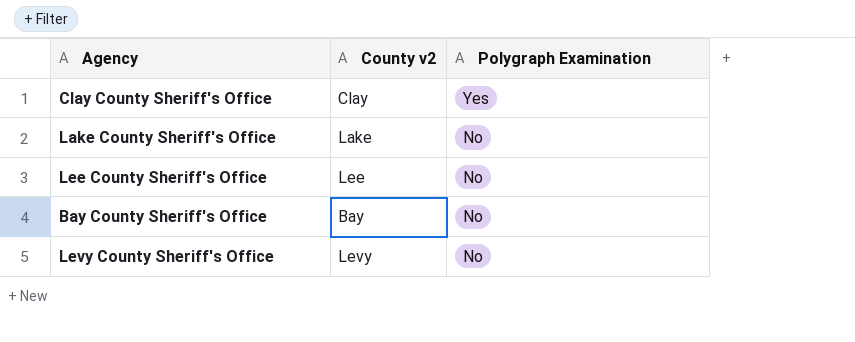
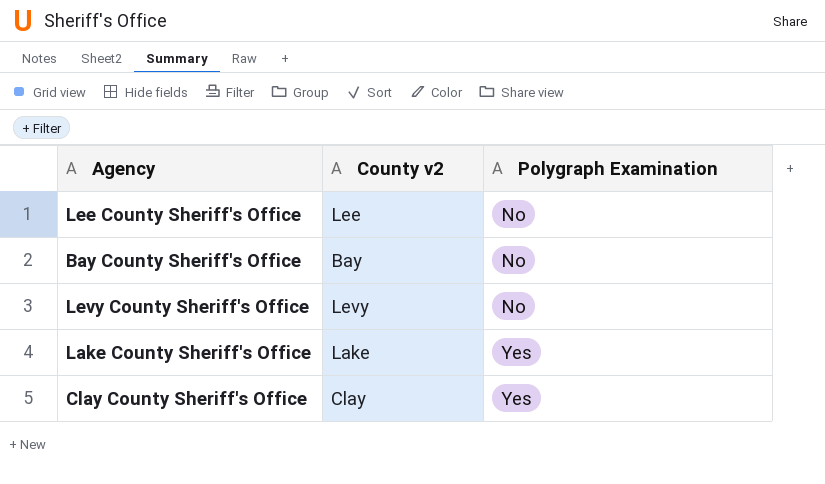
row order: Polygraph Examination descending -> Polygraph Examination ascending
Lake County Sheriff's Office | Polygraph Examination: No -> Yes

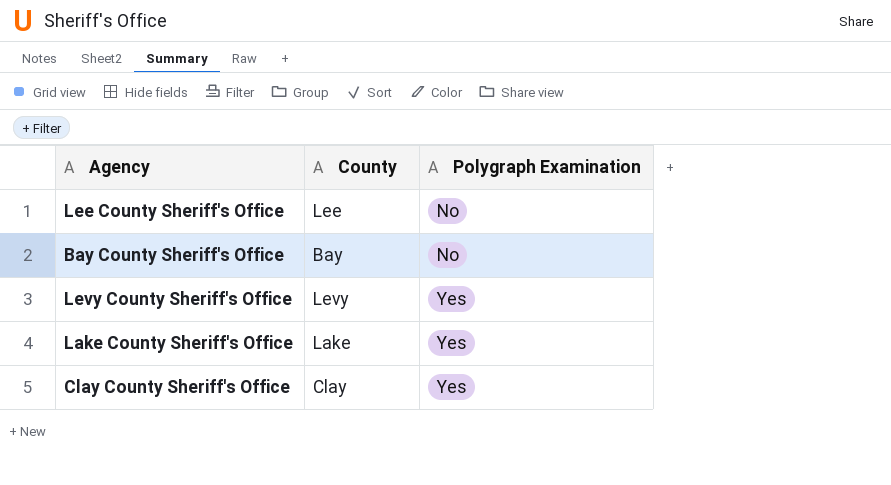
column name: County v2 -> County
Levy County Sheriff's Office | Polygraph Examination: No -> Yes

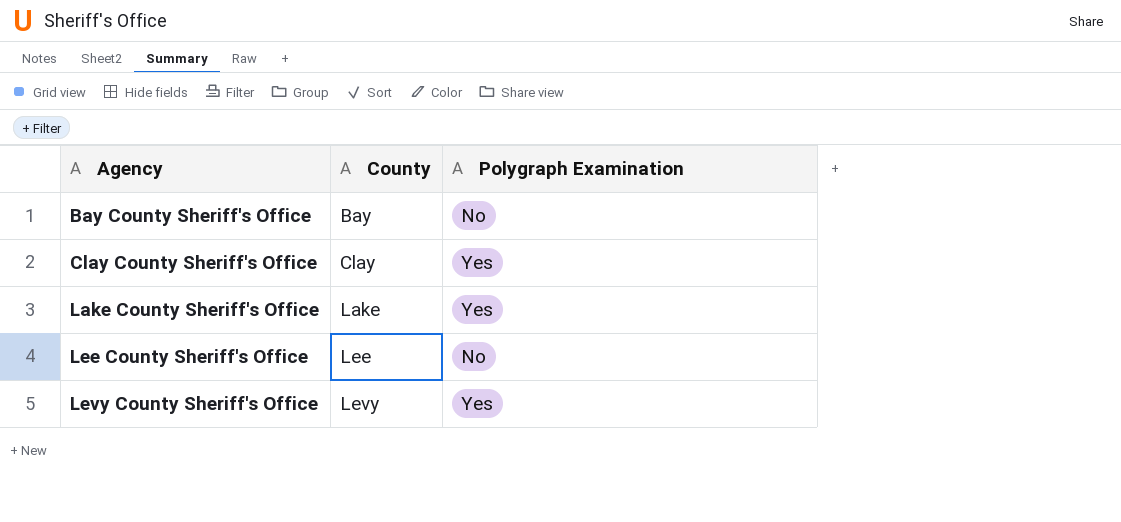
row order: Polygraph Examination ascending -> Agency ascending

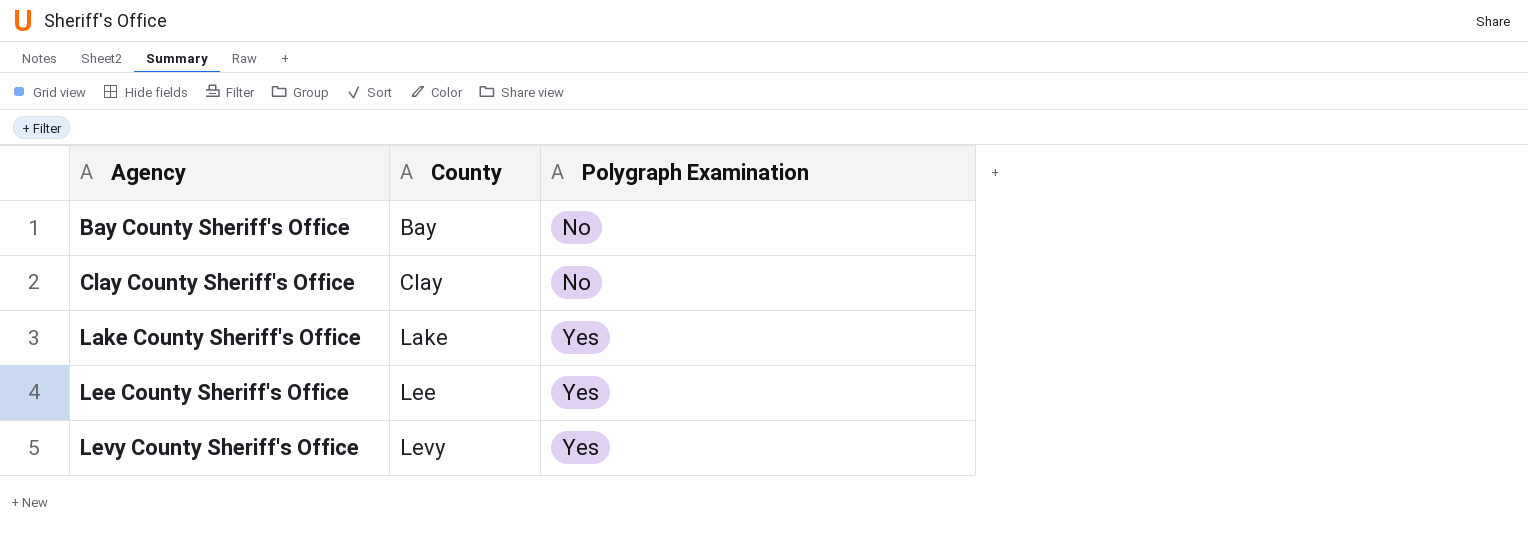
Clay County Sheriff's Office | Polygraph Examination: Yes -> No
Lee County Sheriff's Office | Polygraph Examination: No -> Yes

